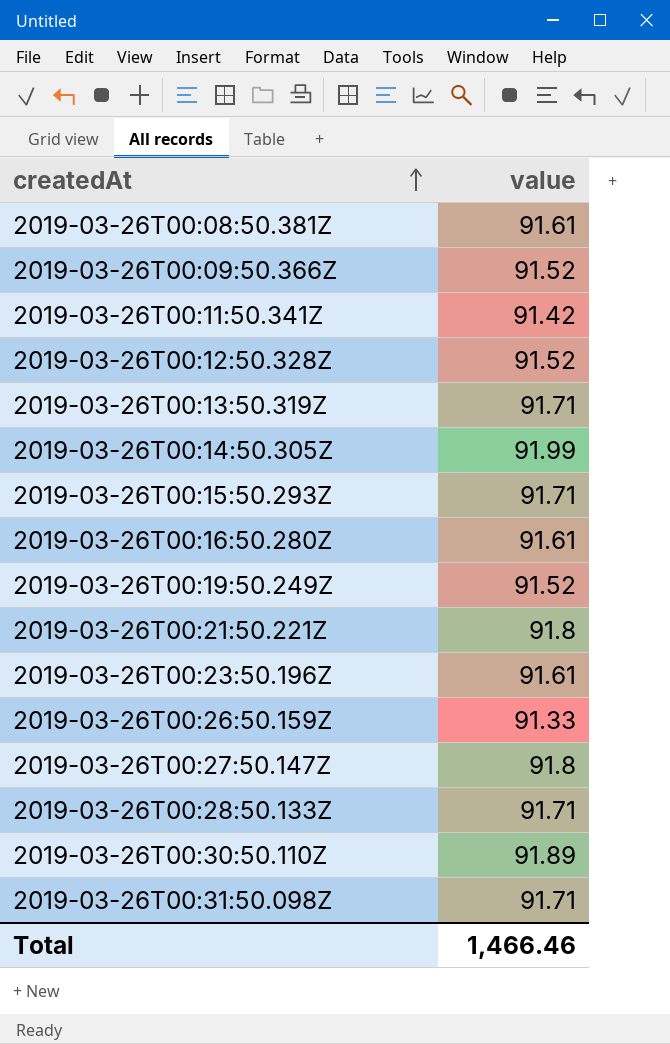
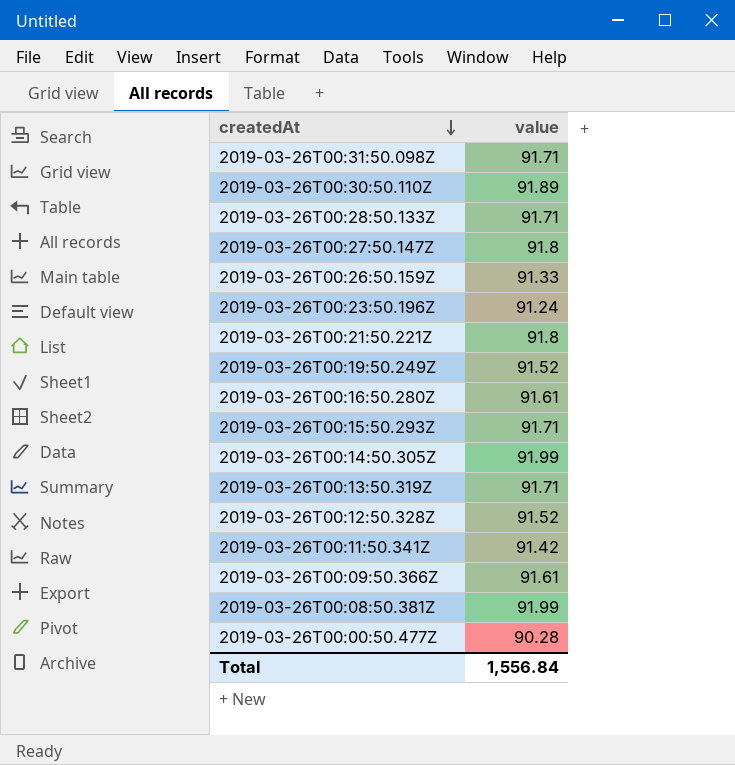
row order: createdAt ascending -> createdAt descending
2019-03-26T00:23:50.196Z | value: 91.61 -> 91.24
2019-03-26T00:09:50.366Z | value: 91.52 -> 91.61
2019-03-26T00:08:50.381Z | value: 91.61 -> 91.99
row 2019-03-26T00:00:50.477Z: none -> 90.28
Total | value: 1,466.46 -> 1,556.84

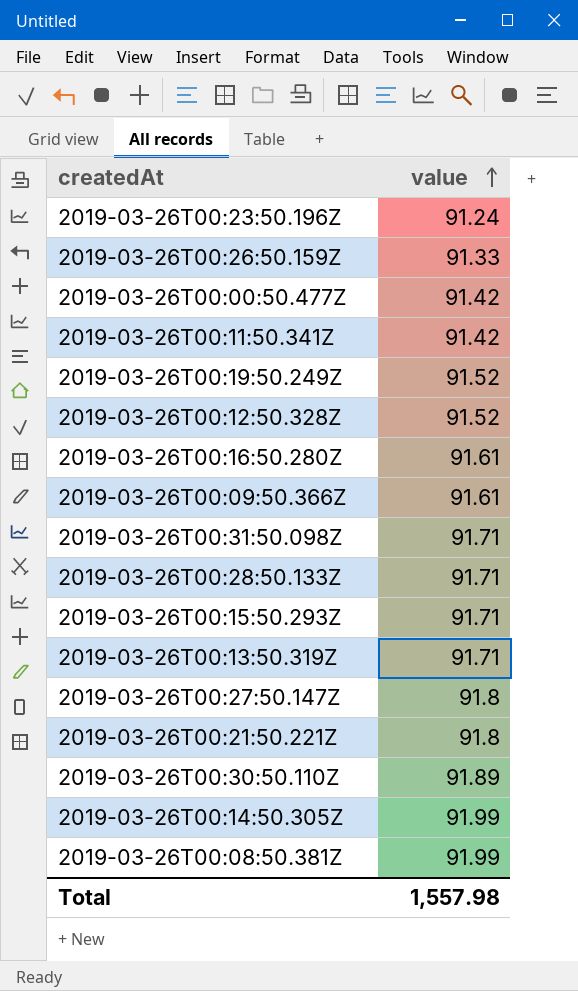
row order: createdAt descending -> value ascending
2019-03-26T00:00:50.477Z | value: 90.28 -> 91.42
Total | value: 1,556.84 -> 1,557.98

